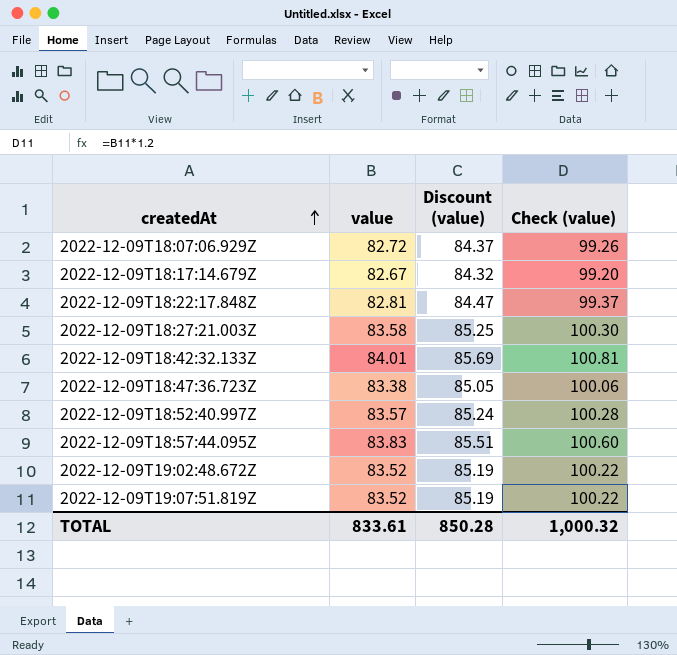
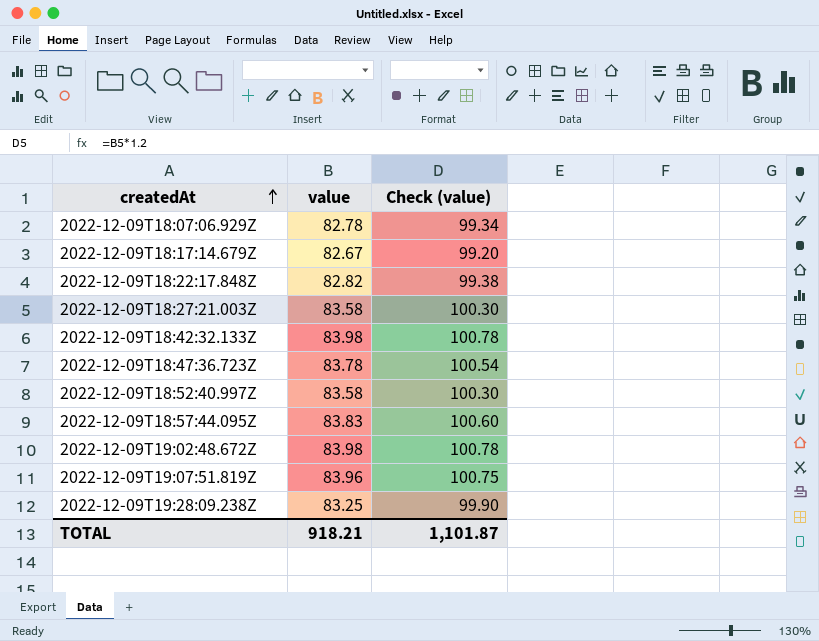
column Discount (value) | formula: [value] * 1.02 -> none
2022-12-09T18:07:06.929Z | value: 82.72 -> 82.78
2022-12-09T18:07:06.929Z | Check (value): 99.26 -> 99.34
2022-12-09T18:22:17.848Z | value: 82.81 -> 82.82
2022-12-09T18:22:17.848Z | Check (value): 99.37 -> 99.38
2022-12-09T18:42:32.133Z | value: 84.01 -> 83.98
2022-12-09T18:42:32.133Z | Check (value): 100.81 -> 100.78
2022-12-09T18:47:36.723Z | value: 83.38 -> 83.78
2022-12-09T18:47:36.723Z | Check (value): 100.06 -> 100.54
2022-12-09T18:52:40.997Z | value: 83.57 -> 83.58
2022-12-09T18:52:40.997Z | Check (value): 100.28 -> 100.30
2022-12-09T19:02:48.672Z | value: 83.52 -> 83.98
2022-12-09T19:02:48.672Z | Check (value): 100.22 -> 100.78
2022-12-09T19:07:51.819Z | value: 83.52 -> 83.96
2022-12-09T19:07:51.819Z | Check (value): 100.22 -> 100.75
row 2022-12-09T19:28:09.238Z: none -> 83.25 | 99.90
TOTAL | value: 833.61 -> 918.21
TOTAL | Check (value): 1,000.32 -> 1,101.87

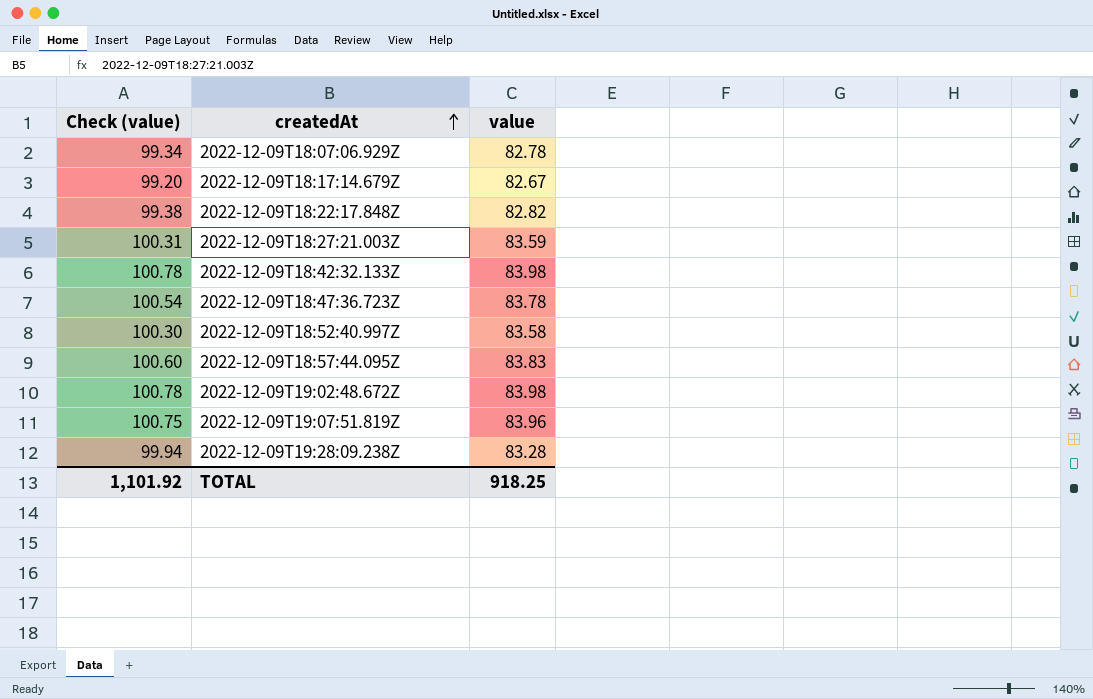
column Check (value) | position: 3 -> 1
2022-12-09T18:27:21.003Z | Check (value): 100.30 -> 100.31
2022-12-09T18:27:21.003Z | value: 83.58 -> 83.59
2022-12-09T19:28:09.238Z | Check (value): 99.90 -> 99.94
2022-12-09T19:28:09.238Z | value: 83.25 -> 83.28
TOTAL | Check (value): 1,101.87 -> 1,101.92
TOTAL | value: 918.21 -> 918.25

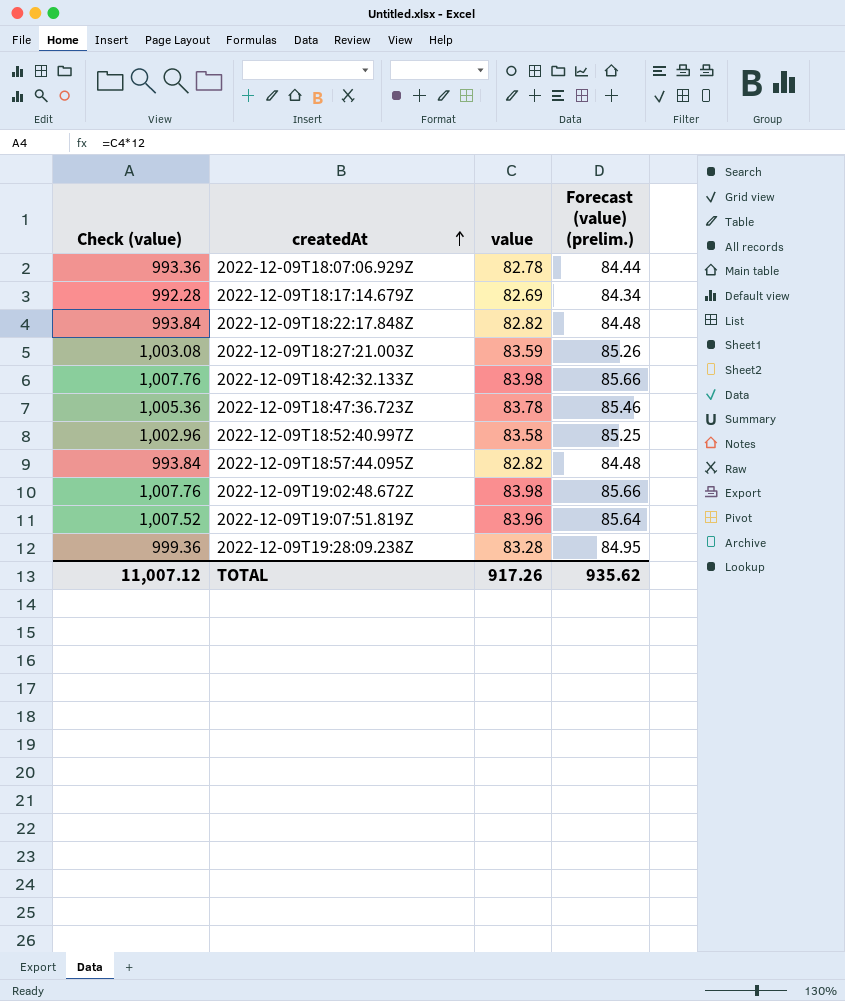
column Check (value) | formula: [value] * 1.2 -> [value] * 12
column Forecast (value) (prelim.) | formula: none -> [value] * 1.02
2022-12-09T18:17:14.679Z | value: 82.67 -> 82.69
2022-12-09T18:57:44.095Z | value: 83.83 -> 82.82
TOTAL | Check (value): 1,101.92 -> 11,007.12
TOTAL | value: 918.25 -> 917.26

